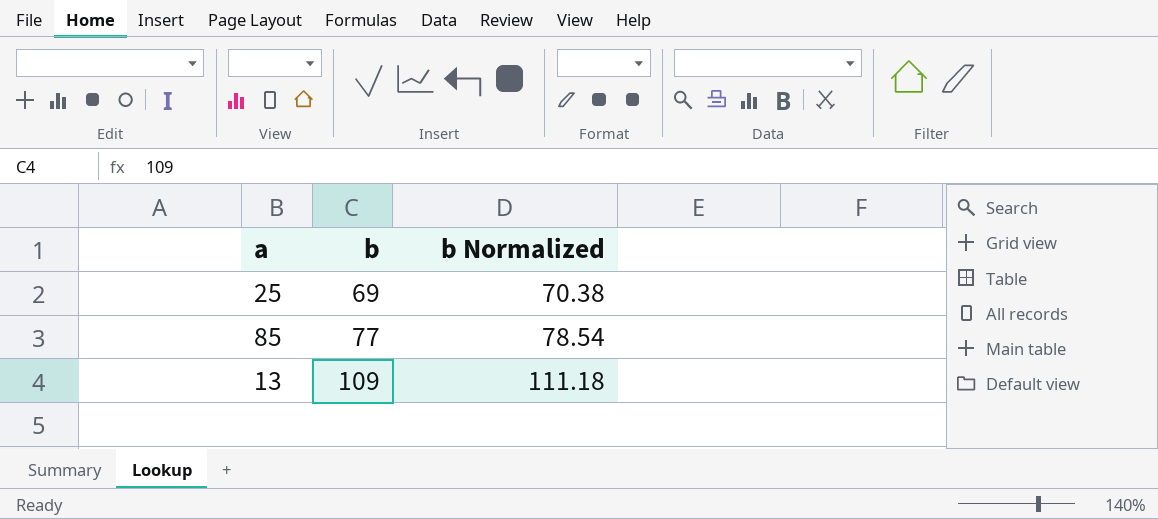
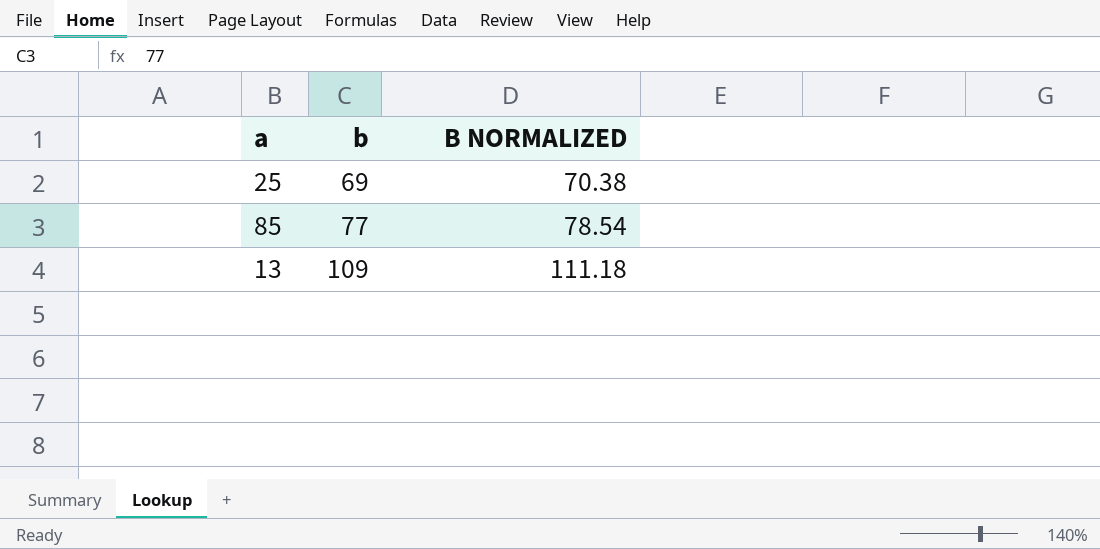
column name: b Normalized -> B NORMALIZED

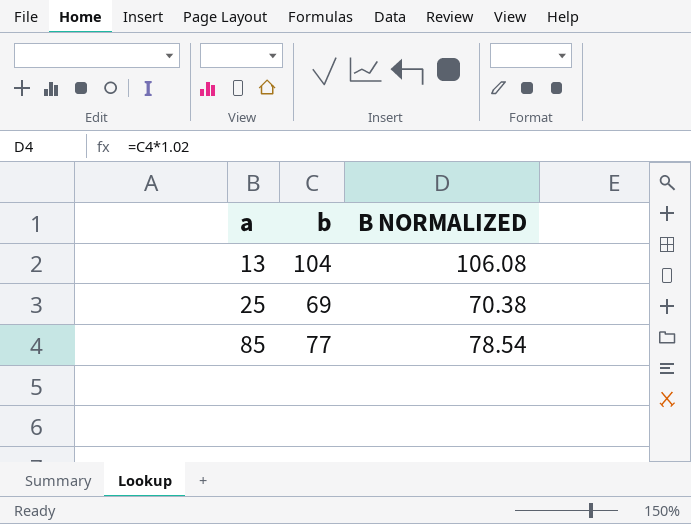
row order: b ascending -> a ascending
13 | b: 109 -> 104
13 | B NORMALIZED: 111.18 -> 106.08

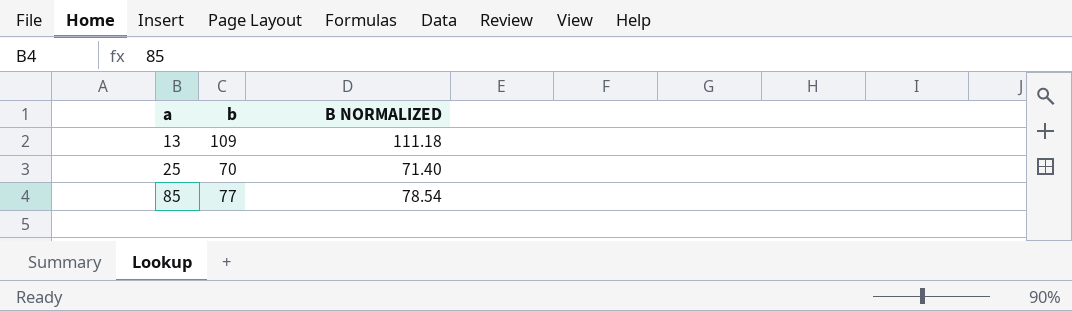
13 | b: 104 -> 109
13 | B NORMALIZED: 106.08 -> 111.18
25 | b: 69 -> 70
25 | B NORMALIZED: 70.38 -> 71.40

